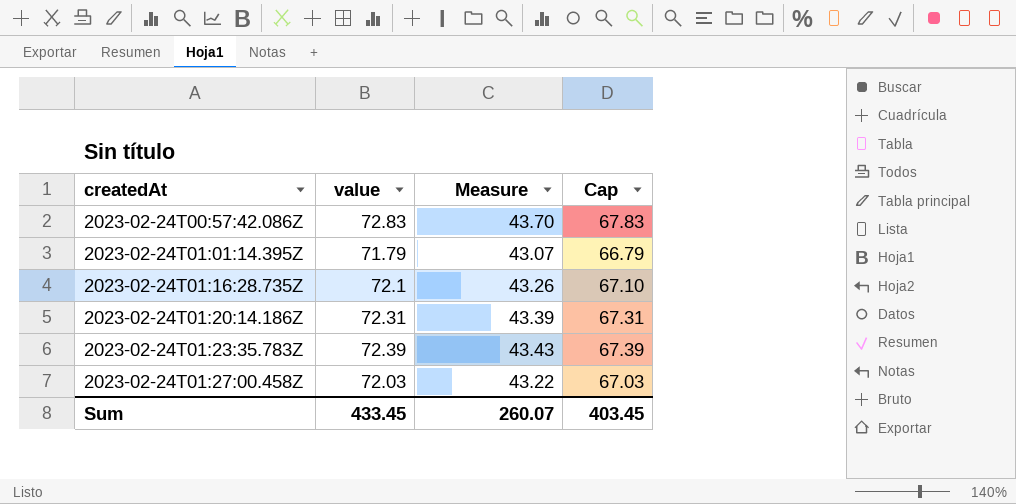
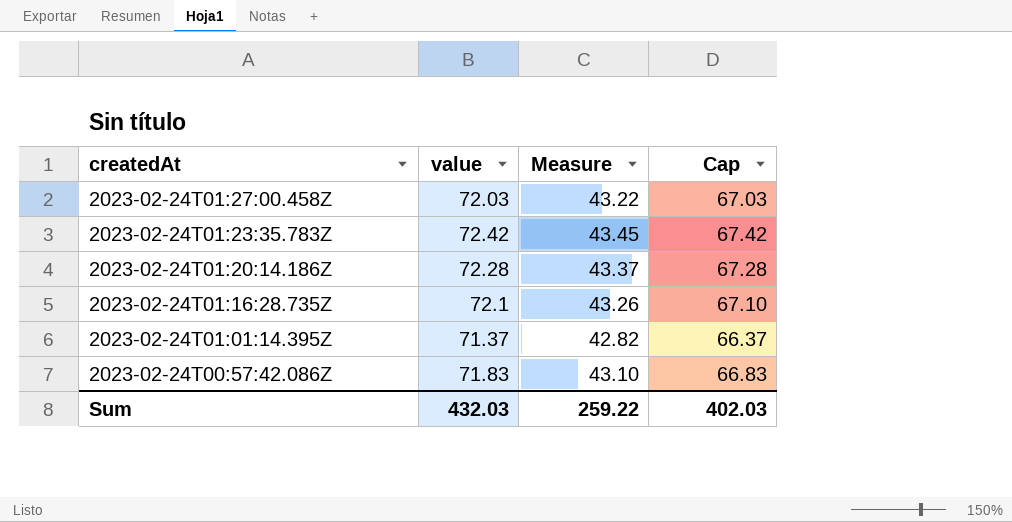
row order: createdAt ascending -> createdAt descending
2023-02-24T01:23:35.783Z | value: 72.39 -> 72.42
2023-02-24T01:23:35.783Z | Measure: 43.43 -> 43.45
2023-02-24T01:23:35.783Z | Cap: 67.39 -> 67.42
2023-02-24T01:20:14.186Z | value: 72.31 -> 72.28
2023-02-24T01:20:14.186Z | Measure: 43.39 -> 43.37
2023-02-24T01:20:14.186Z | Cap: 67.31 -> 67.28
2023-02-24T01:01:14.395Z | value: 71.79 -> 71.37
2023-02-24T01:01:14.395Z | Measure: 43.07 -> 42.82
2023-02-24T01:01:14.395Z | Cap: 66.79 -> 66.37
2023-02-24T00:57:42.086Z | value: 72.83 -> 71.83
2023-02-24T00:57:42.086Z | Measure: 43.70 -> 43.10
2023-02-24T00:57:42.086Z | Cap: 67.83 -> 66.83
Sum | value: 433.45 -> 432.03
Sum | Measure: 260.07 -> 259.22
Sum | Cap: 403.45 -> 402.03

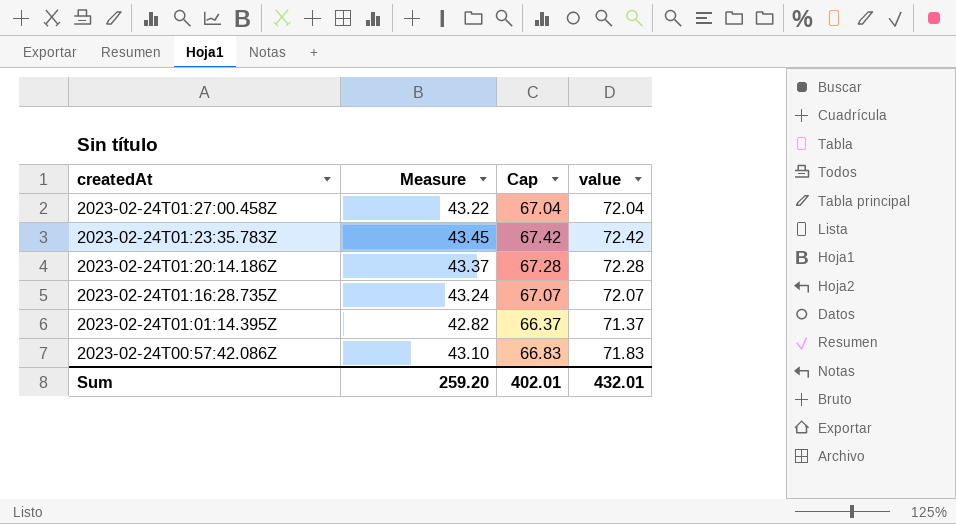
column value | position: 2 -> 4
2023-02-24T01:27:00.458Z | Cap: 67.03 -> 67.04
2023-02-24T01:27:00.458Z | value: 72.03 -> 72.04
2023-02-24T01:16:28.735Z | Measure: 43.26 -> 43.24
2023-02-24T01:16:28.735Z | Cap: 67.10 -> 67.07
2023-02-24T01:16:28.735Z | value: 72.1 -> 72.07
Sum | Measure: 259.22 -> 259.20
Sum | Cap: 402.03 -> 402.01
Sum | value: 432.03 -> 432.01

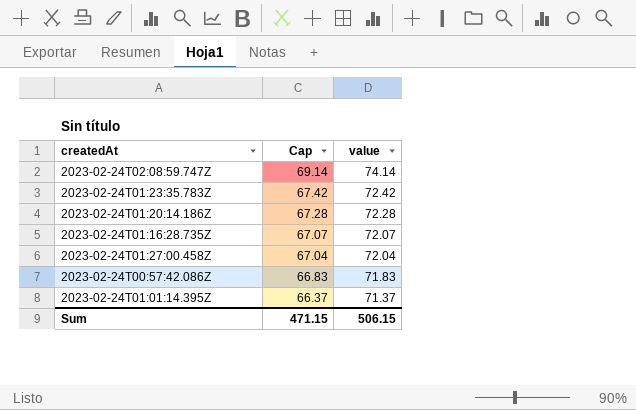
row order: createdAt descending -> Cap descending
column Measure | formula: [value] * 0.6 -> none
row 2023-02-24T02:08:59.747Z: none -> 69.14 | 74.14
Sum | Cap: 402.01 -> 471.15
Sum | value: 432.01 -> 506.15

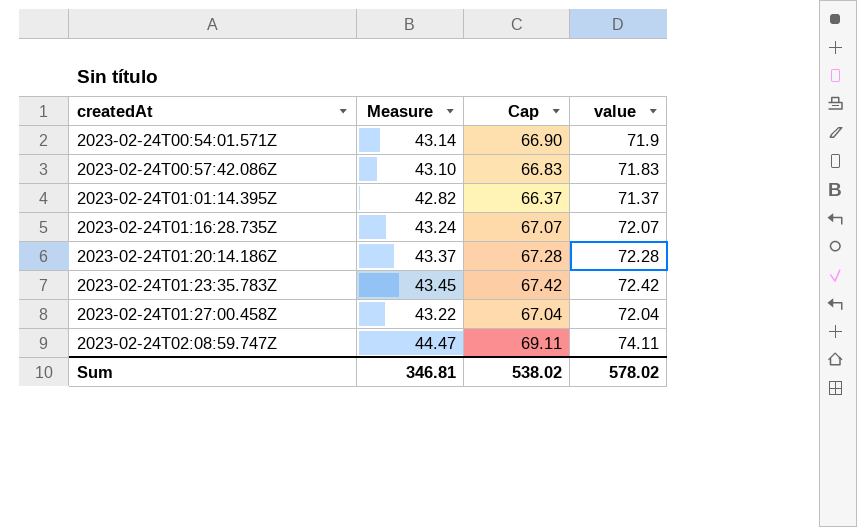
row order: Cap descending -> createdAt ascending
column Measure | formula: none -> [value] * 0.6
row 2023-02-24T00:54:01.571Z: none -> 43.14 | 66.90 | 71.9
2023-02-24T02:08:59.747Z | Cap: 69.14 -> 69.11
2023-02-24T02:08:59.747Z | value: 74.14 -> 74.11
Sum | Cap: 471.15 -> 538.02
Sum | value: 506.15 -> 578.02

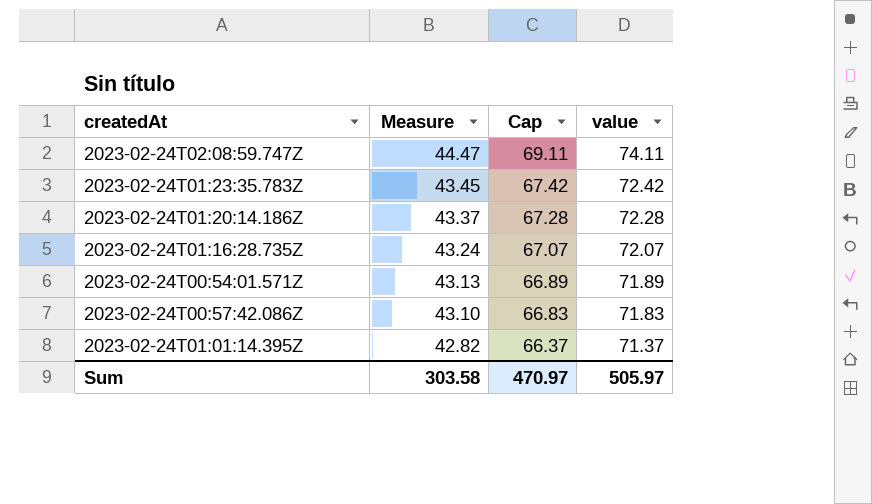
row order: createdAt ascending -> Measure descending
row 2023-02-24T01:27:00.458Z: 43.22 | 67.04 | 72.04 -> none
2023-02-24T00:54:01.571Z | Measure: 43.14 -> 43.13
2023-02-24T00:54:01.571Z | Cap: 66.90 -> 66.89
2023-02-24T00:54:01.571Z | value: 71.9 -> 71.89
Sum | Measure: 346.81 -> 303.58
Sum | Cap: 538.02 -> 470.97
Sum | value: 578.02 -> 505.97

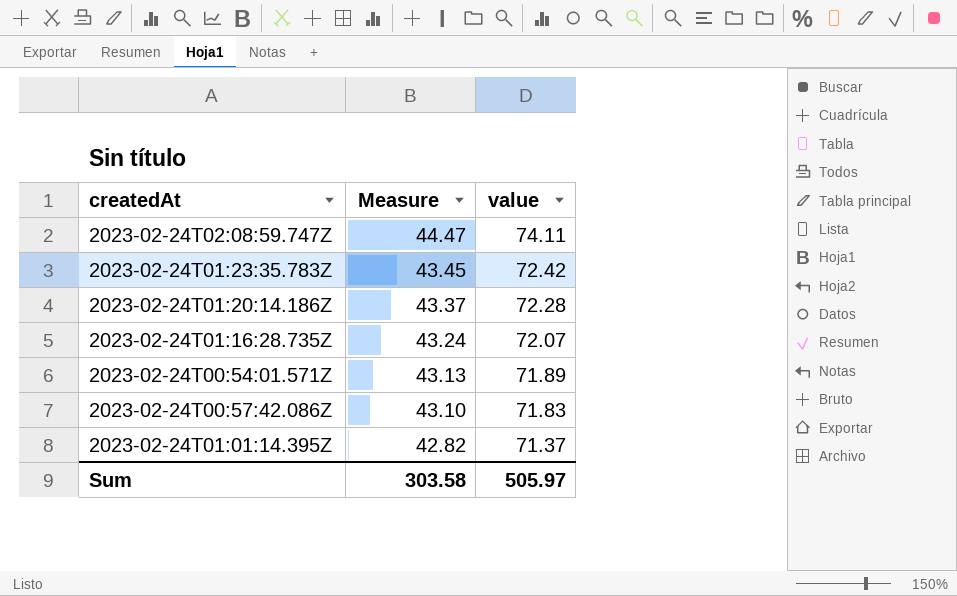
column Cap | formula: [value] - 5 -> none

